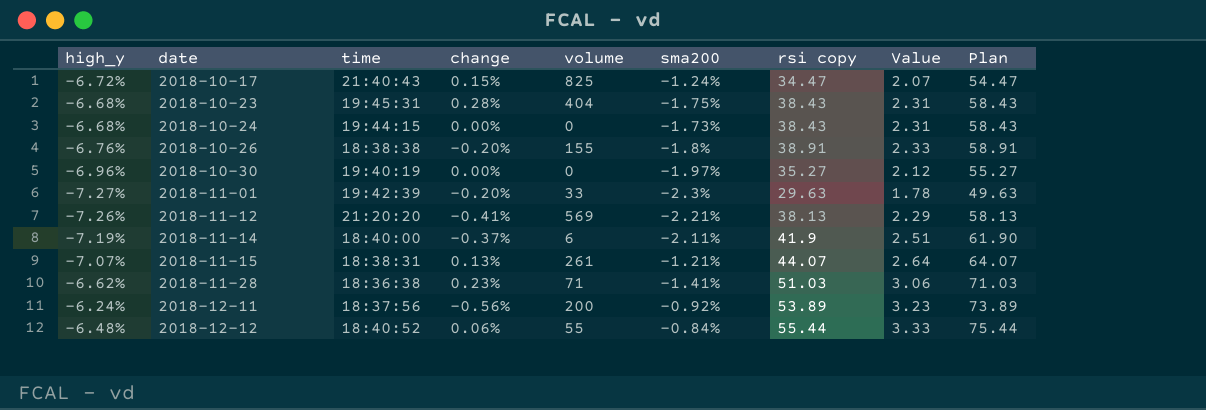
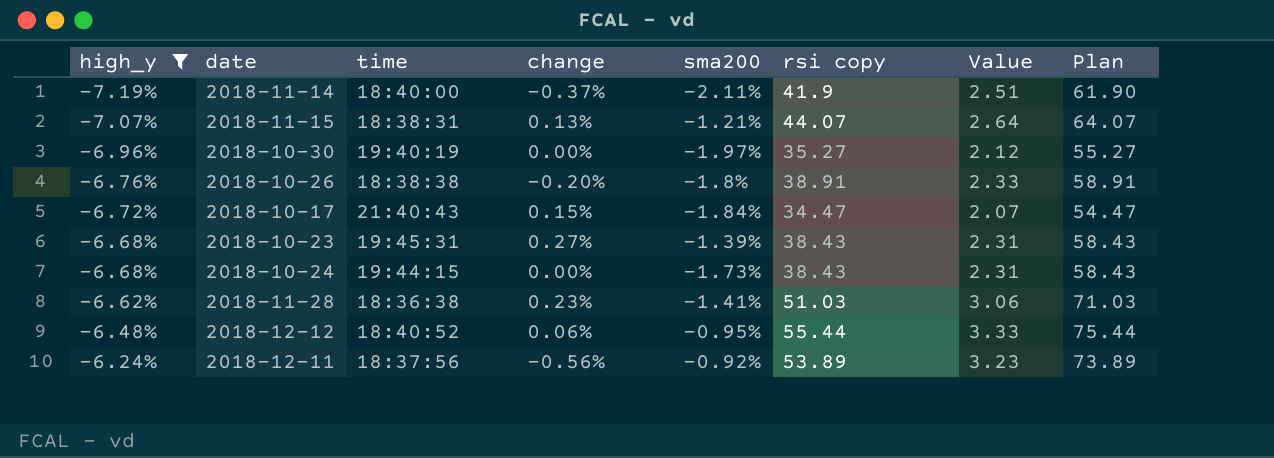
filter: none -> high_y >= -7.19%
row order: date ascending -> high_y ascending
column volume | position: 5 -> none
2018-10-17 | sma200: -1.24% -> -1.84%
2018-10-23 | change: 0.28% -> 0.27%
2018-10-23 | sma200: -1.75% -> -1.39%
2018-12-12 | sma200: -0.84% -> -0.95%

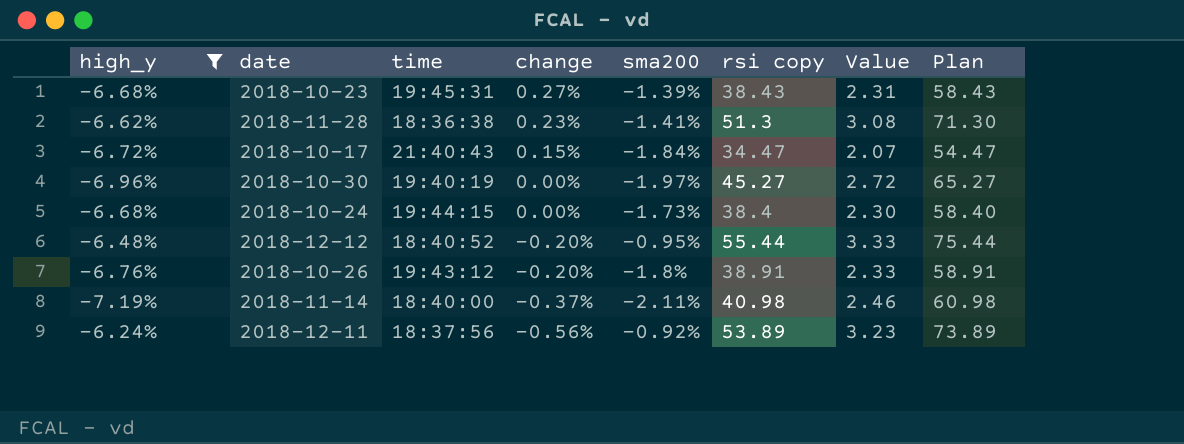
row order: high_y ascending -> change descending
row 2018-11-15: -7.07% | 18:38:31 | 0.13% | -1.21% | 44.07 | 2.64 | 64.07 -> none
2018-11-28 | rsi copy: 51.03 -> 51.3
2018-11-28 | Value: 3.06 -> 3.08
2018-11-28 | Plan: 71.03 -> 71.30
2018-10-30 | rsi copy: 35.27 -> 45.27
2018-10-30 | Value: 2.12 -> 2.72
2018-10-30 | Plan: 55.27 -> 65.27
2018-10-24 | rsi copy: 38.43 -> 38.4
2018-10-24 | Value: 2.31 -> 2.30
2018-10-24 | Plan: 58.43 -> 58.40
2018-12-12 | change: 0.06% -> -0.20%
2018-10-26 | time: 18:38:38 -> 19:43:12
2018-11-14 | rsi copy: 41.9 -> 40.98
2018-11-14 | Value: 2.51 -> 2.46
2018-11-14 | Plan: 61.90 -> 60.98

